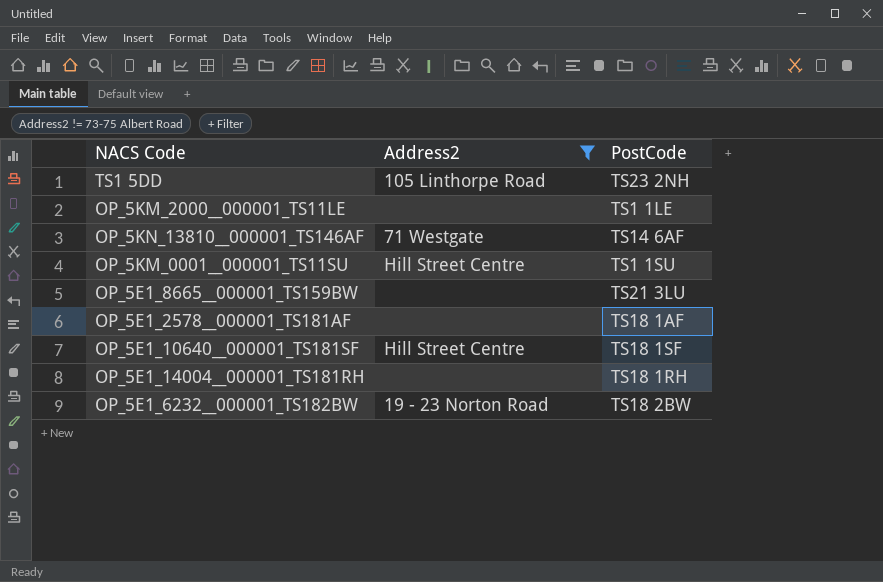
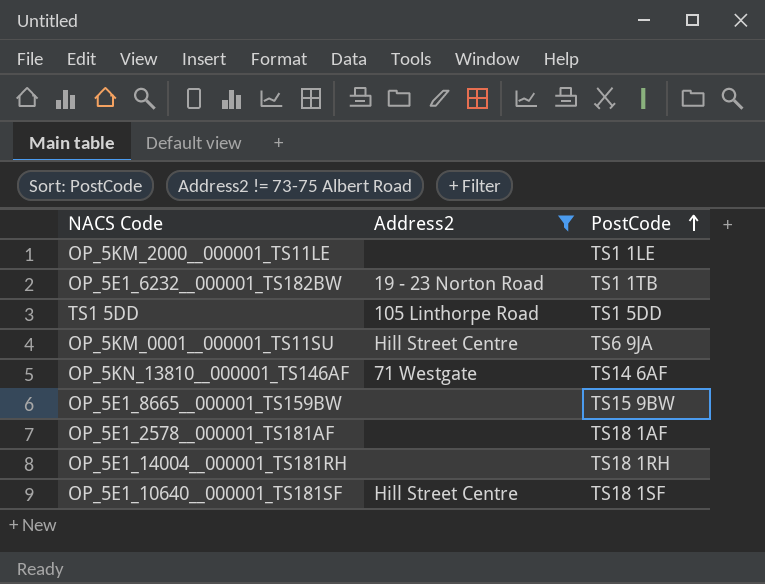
row order: none -> PostCode ascending
OP_5E1_6232__000001_TS182BW | PostCode: TS18 2BW -> TS1 1TB
TS1 5DD | PostCode: TS23 2NH -> TS1 5DD
OP_5KM_0001__000001_TS11SU | PostCode: TS1 1SU -> TS6 9JA
OP_5E1_8665__000001_TS159BW | PostCode: TS21 3LU -> TS15 9BW

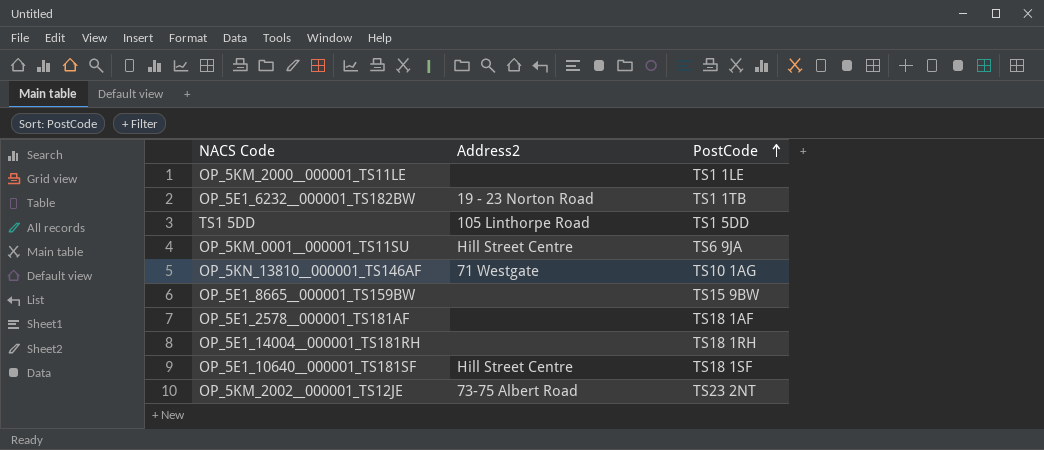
filter: Address2 != 73-75 Albert Road -> none
OP_5KN_13810__000001_TS146AF | PostCode: TS14 6AF -> TS10 1AG

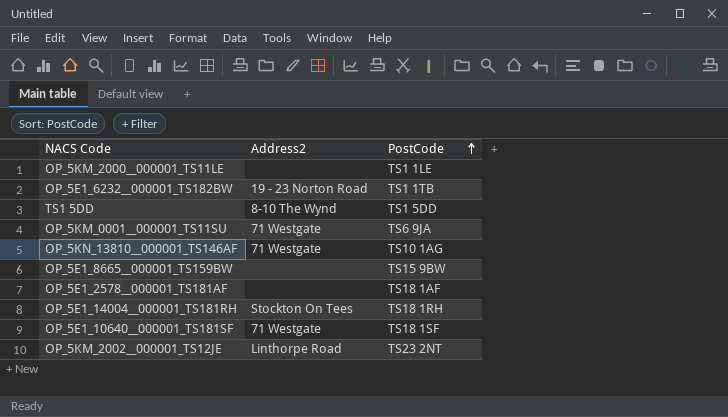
TS1 5DD | Address2: 105 Linthorpe Road -> 8-10 The Wynd
OP_5KM_0001__000001_TS11SU | Address2: Hill Street Centre -> 71 Westgate
OP_5E1_14004__000001_TS181RH | Address2: none -> Stockton On Tees
OP_5E1_10640__000001_TS181SF | Address2: Hill Street Centre -> 71 Westgate
OP_5KM_2002__000001_TS12JE | Address2: 73-75 Albert Road -> Linthorpe Road

